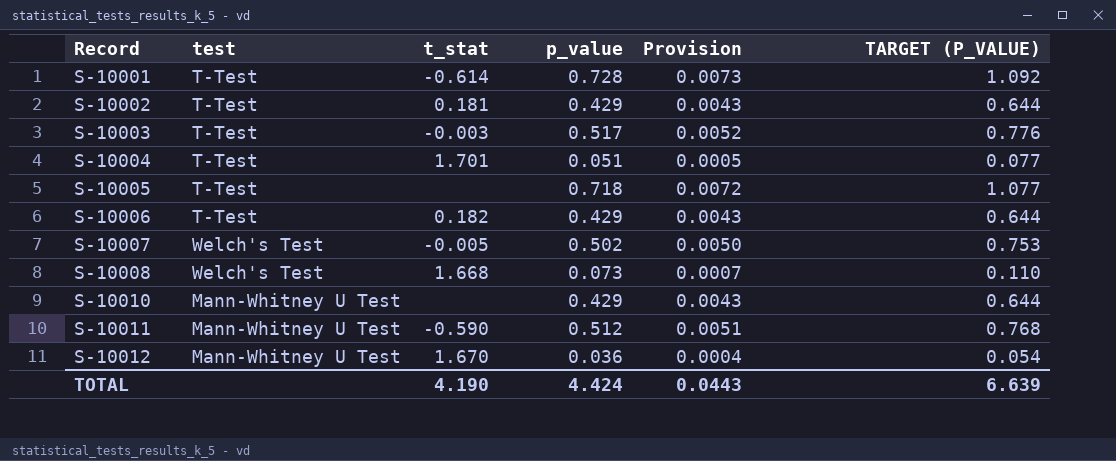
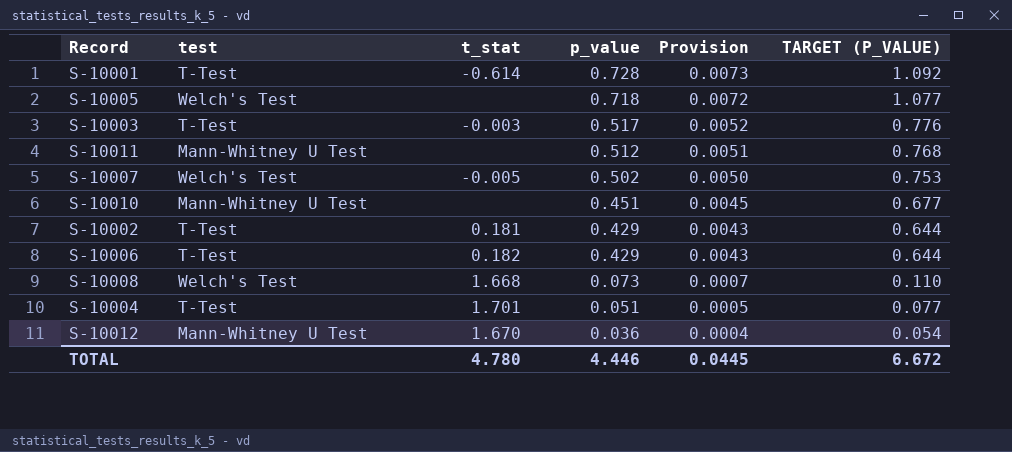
row order: Record ascending -> p_value descending
S-10005 | test: T-Test -> Welch's Test
S-10011 | t_stat: -0.590 -> none
S-10010 | p_value: 0.429 -> 0.451
S-10010 | Provision: 0.0043 -> 0.0045
S-10010 | TARGET (P_VALUE): 0.644 -> 0.677
TOTAL | t_stat: 4.190 -> 4.780
TOTAL | p_value: 4.424 -> 4.446
TOTAL | Provision: 0.0443 -> 0.0445
TOTAL | TARGET (P_VALUE): 6.639 -> 6.672

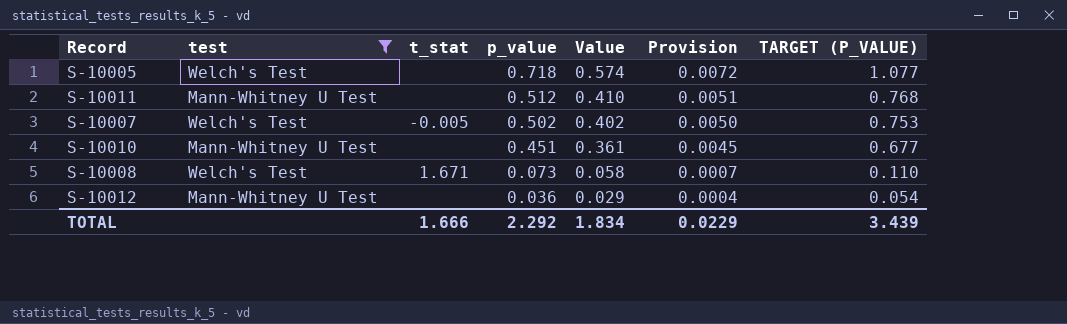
filter: none -> test != T-Test
column Value | formula: none -> [p_value] * 0.8
S-10008 | t_stat: 1.668 -> 1.671
S-10012 | t_stat: 1.670 -> none
TOTAL | t_stat: 4.780 -> 1.666
TOTAL | p_value: 4.446 -> 2.292
TOTAL | Provision: 0.0445 -> 0.0229
TOTAL | TARGET (P_VALUE): 6.672 -> 3.439

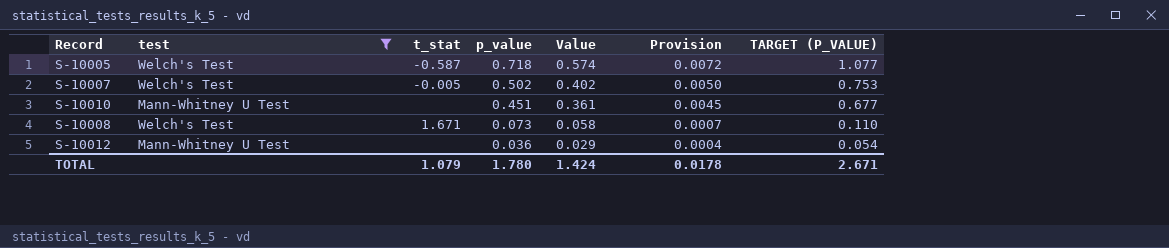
row S-10011: Mann-Whitney U Test | none | 0.512 | 0.410 | 0.0051 | 0.768 -> none
S-10005 | t_stat: none -> -0.587
TOTAL | t_stat: 1.666 -> 1.079
TOTAL | p_value: 2.292 -> 1.780
TOTAL | Value: 1.834 -> 1.424
TOTAL | Provision: 0.0229 -> 0.0178
TOTAL | TARGET (P_VALUE): 3.439 -> 2.671

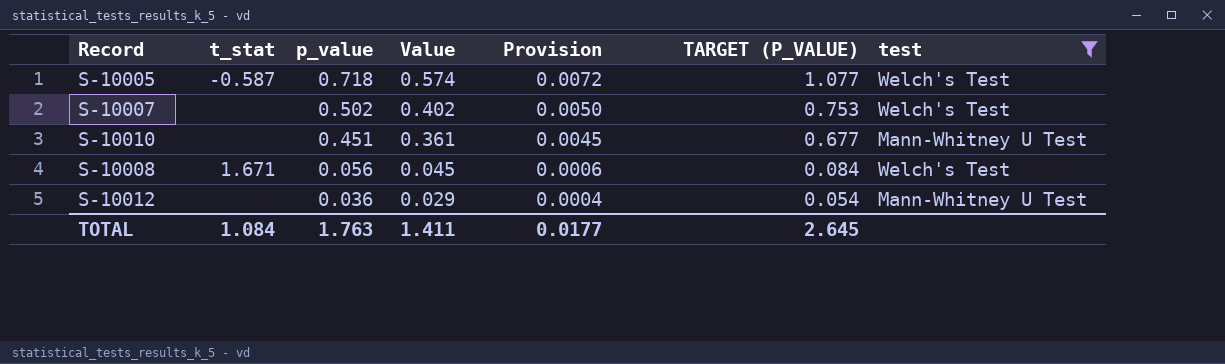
column test | position: 2 -> 7
S-10007 | t_stat: -0.005 -> none
S-10008 | p_value: 0.073 -> 0.056
S-10008 | Value: 0.058 -> 0.045
S-10008 | Provision: 0.0007 -> 0.0006
S-10008 | TARGET (P_VALUE): 0.110 -> 0.084
TOTAL | t_stat: 1.079 -> 1.084
TOTAL | p_value: 1.780 -> 1.763
TOTAL | Value: 1.424 -> 1.411
TOTAL | Provision: 0.0178 -> 0.0177
TOTAL | TARGET (P_VALUE): 2.671 -> 2.645

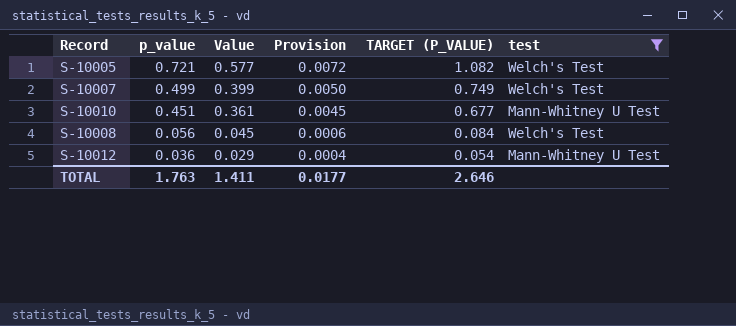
column t_stat | position: 2 -> none
S-10005 | p_value: 0.718 -> 0.721
S-10005 | Value: 0.574 -> 0.577
S-10005 | TARGET (P_VALUE): 1.077 -> 1.082
S-10007 | p_value: 0.502 -> 0.499
S-10007 | Value: 0.402 -> 0.399
S-10007 | TARGET (P_VALUE): 0.753 -> 0.749
TOTAL | TARGET (P_VALUE): 2.645 -> 2.646

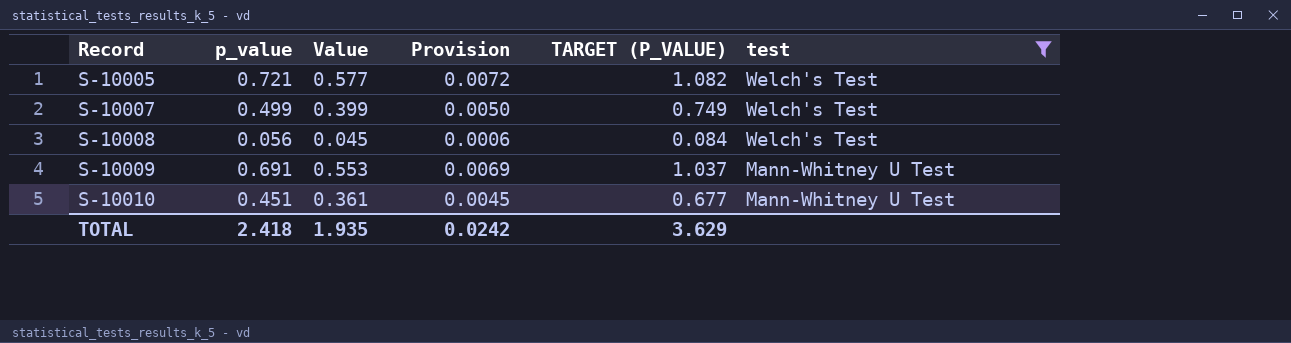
row order: p_value descending -> Record ascending
row S-10012: 0.036 | 0.029 | 0.0004 | 0.054 | Mann-Whitney U Test -> none
row S-10009: none -> 0.691 | 0.553 | 0.0069 | 1.037 | Mann-Whitney U Test
TOTAL | p_value: 1.763 -> 2.418
TOTAL | Value: 1.411 -> 1.935
TOTAL | Provision: 0.0177 -> 0.0242
TOTAL | TARGET (P_VALUE): 2.646 -> 3.629

